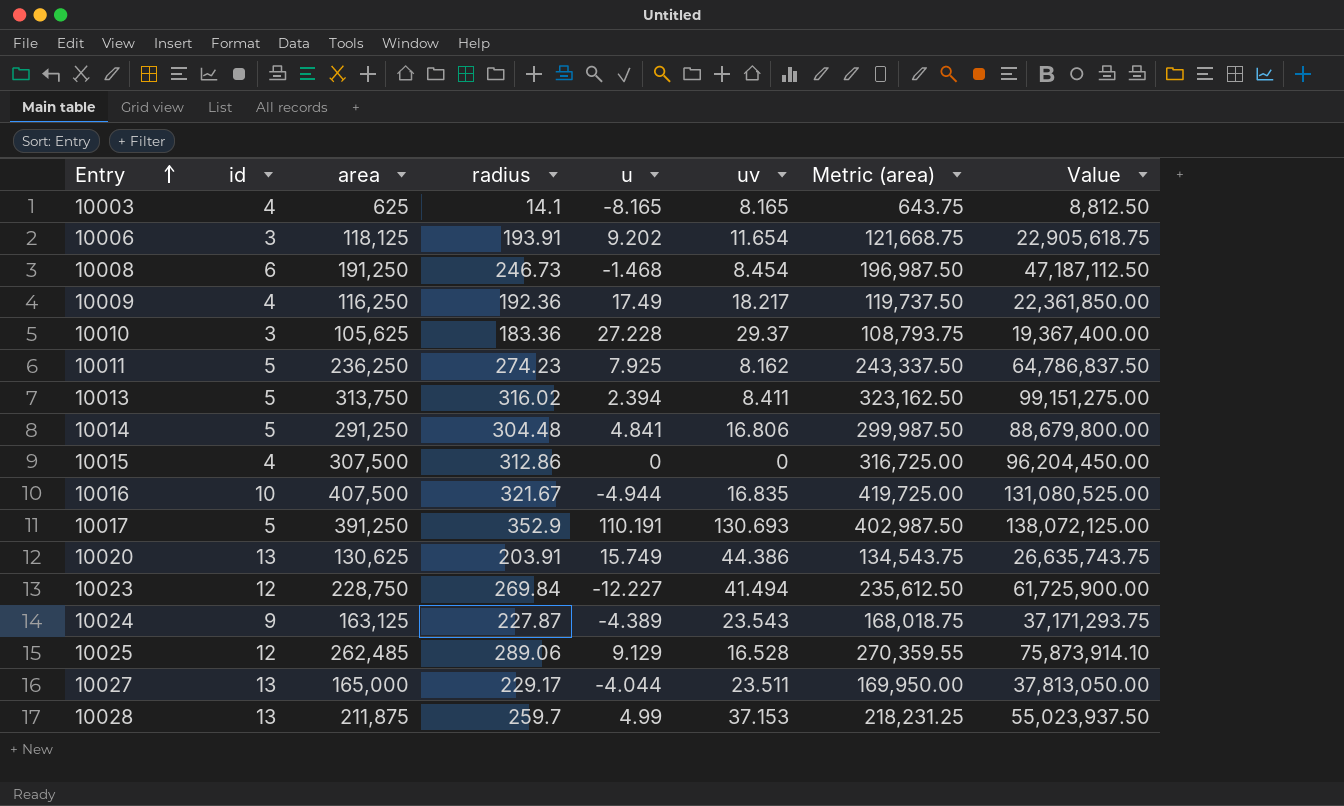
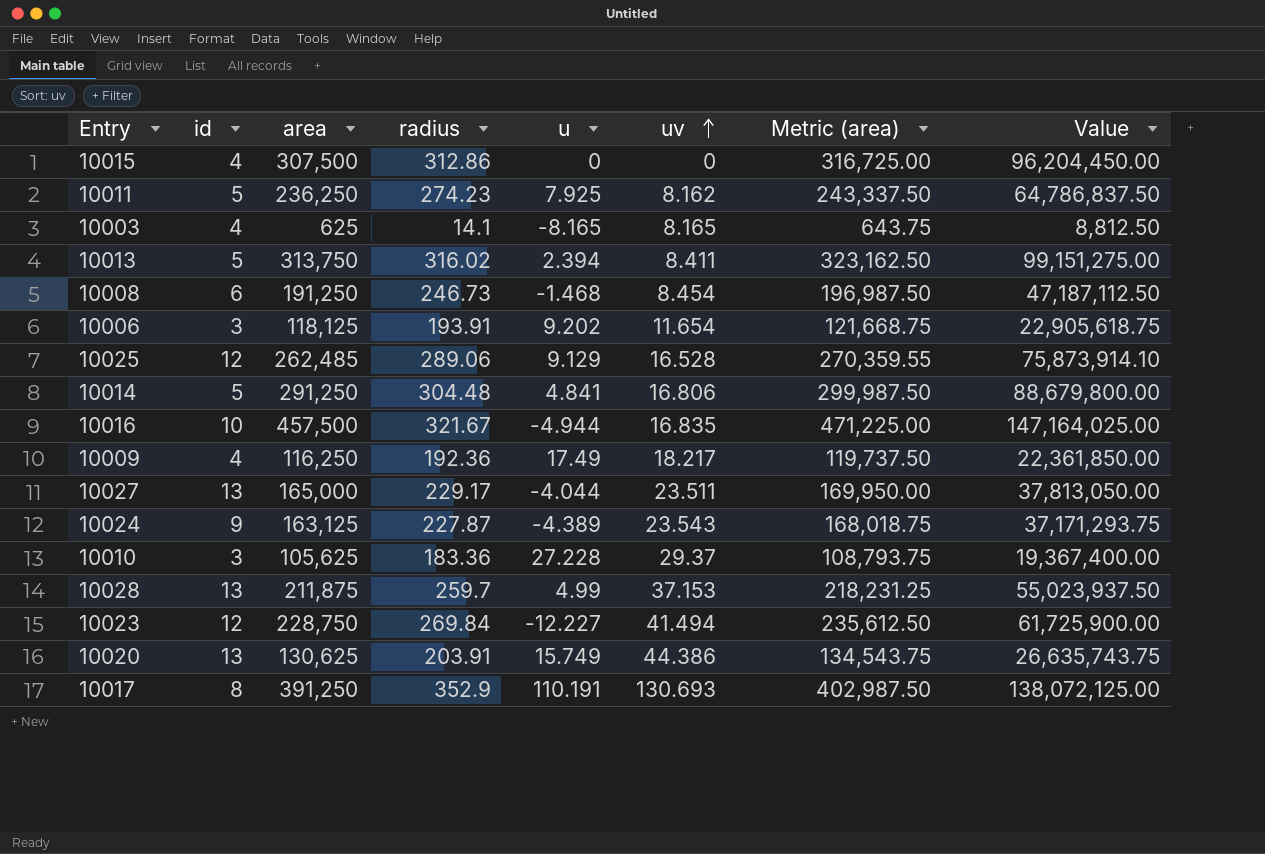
row order: Entry ascending -> uv ascending
10016 | area: 407,500 -> 457,500
10016 | Metric (area): 419,725.00 -> 471,225.00
10016 | Value: 131,080,525.00 -> 147,164,025.00
10017 | id: 5 -> 8

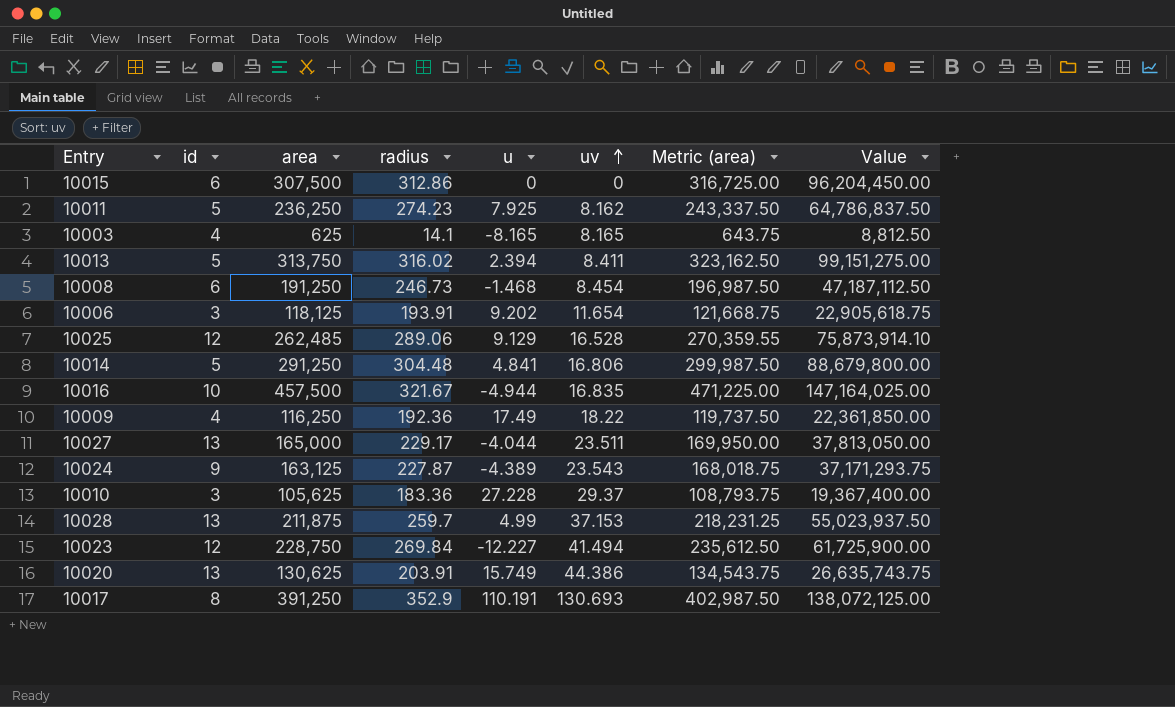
10015 | id: 4 -> 6
10009 | uv: 18.217 -> 18.22

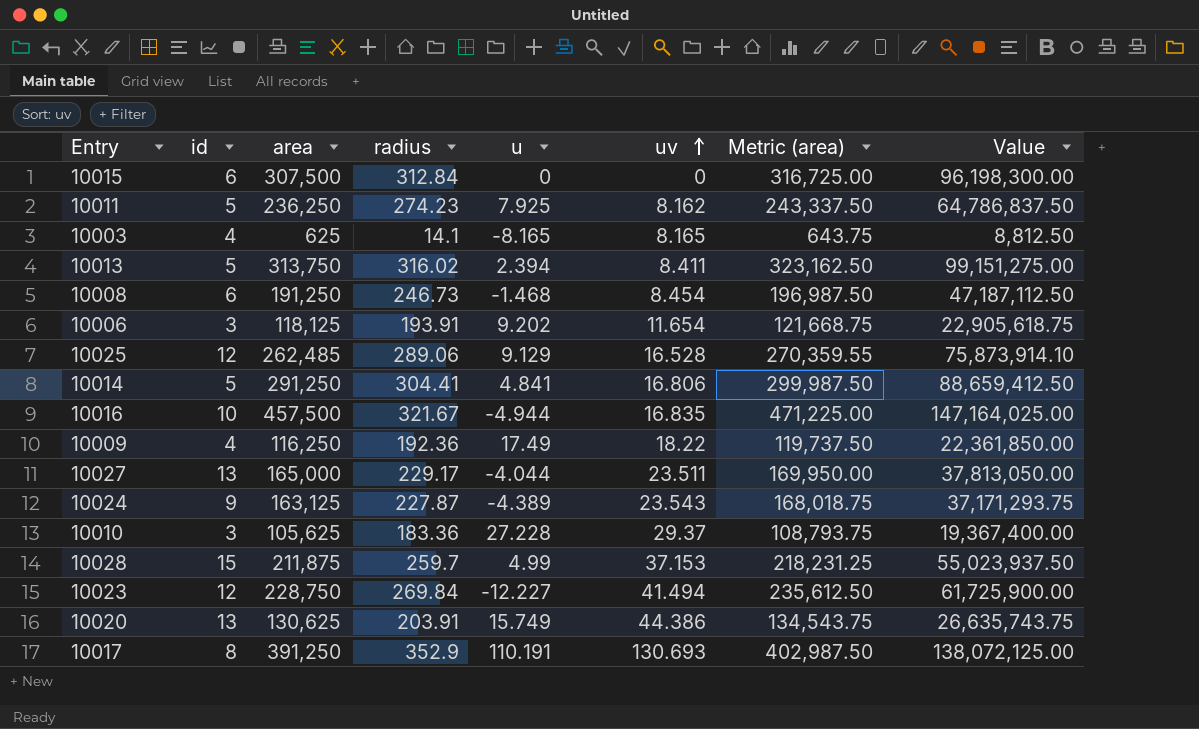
10015 | radius: 312.86 -> 312.84
10015 | Value: 96,204,450.00 -> 96,198,300.00
10014 | radius: 304.48 -> 304.41
10014 | Value: 88,679,800.00 -> 88,659,412.50
10028 | id: 13 -> 15

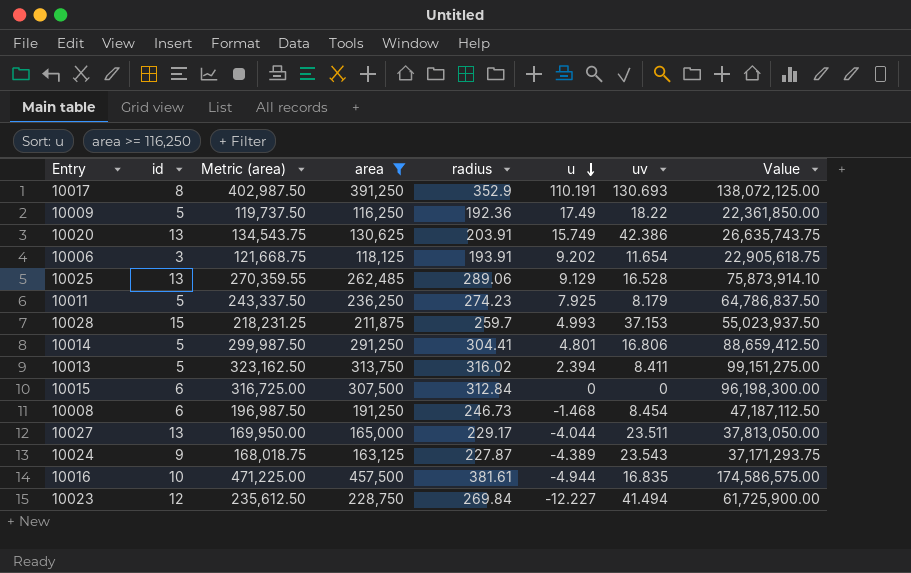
filter: none -> area >= 116,250
row order: uv ascending -> u descending
column Metric (area) | position: 7 -> 3
10009 | id: 4 -> 5
10020 | uv: 44.386 -> 42.386
10025 | id: 12 -> 13
10011 | uv: 8.162 -> 8.179
10028 | u: 4.99 -> 4.993
10014 | u: 4.841 -> 4.801
10016 | radius: 321.67 -> 381.61
10016 | Value: 147,164,025.00 -> 174,586,575.00

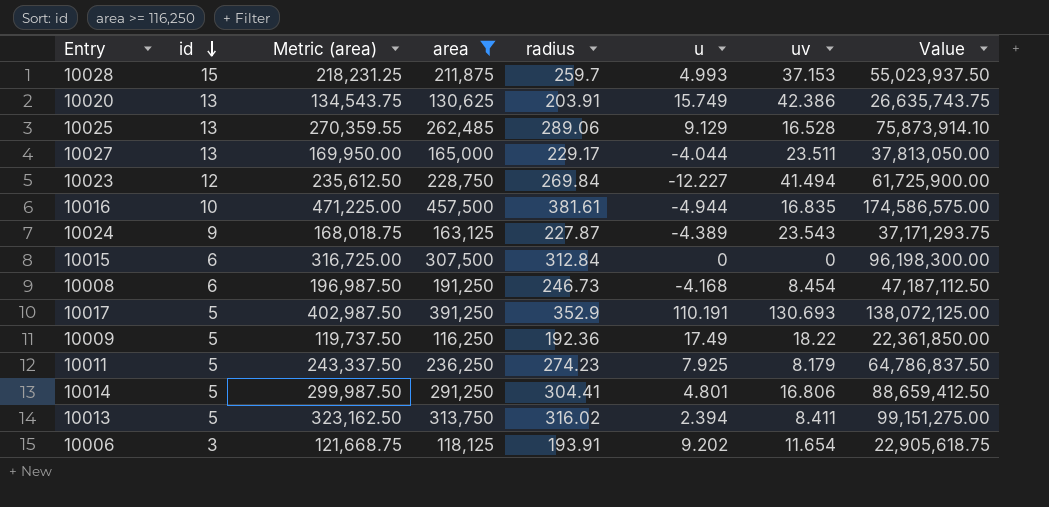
row order: u descending -> id descending
10008 | u: -1.468 -> -4.168
10017 | id: 8 -> 5

